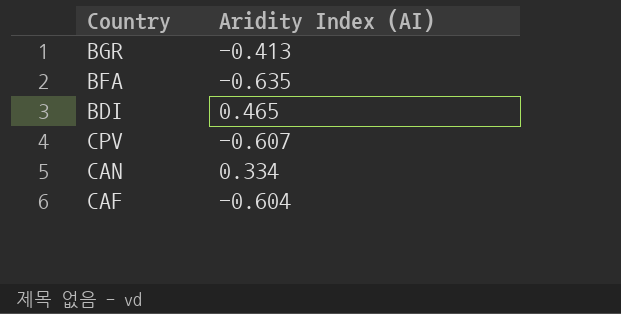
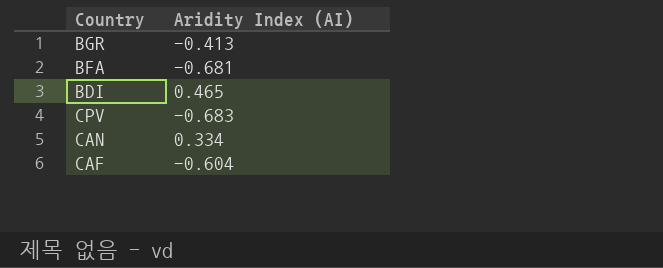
BFA | Aridity Index (AI): -0.635 -> -0.681
CPV | Aridity Index (AI): -0.607 -> -0.683

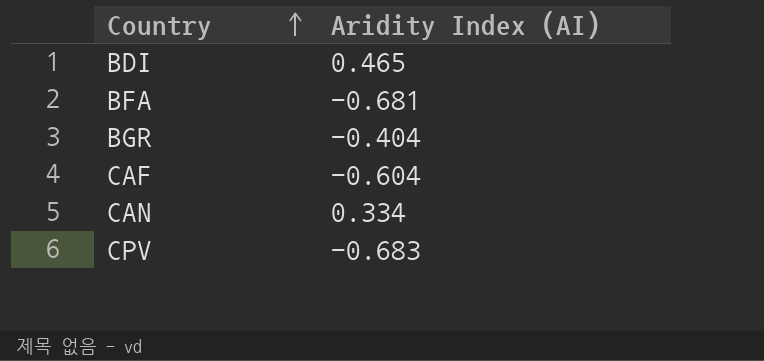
row order: none -> Country ascending
BGR | Aridity Index (AI): -0.413 -> -0.404

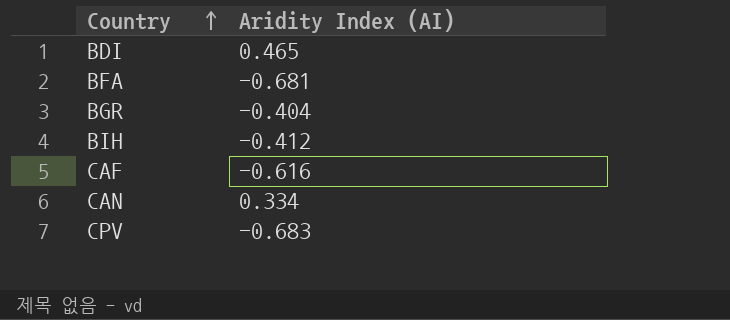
row BIH: none -> -0.412
CAF | Aridity Index (AI): -0.604 -> -0.616

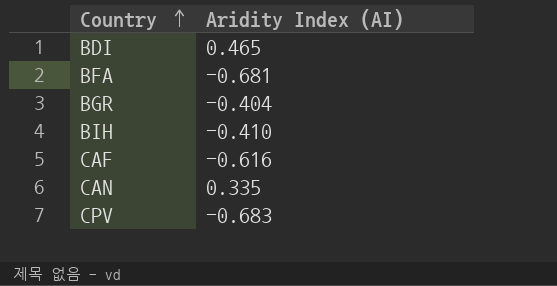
BIH | Aridity Index (AI): -0.412 -> -0.410
CAN | Aridity Index (AI): 0.334 -> 0.335

